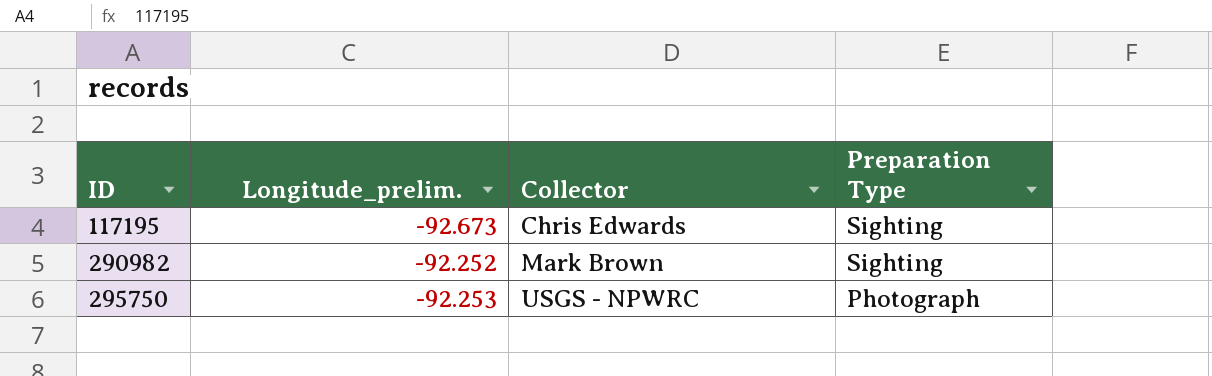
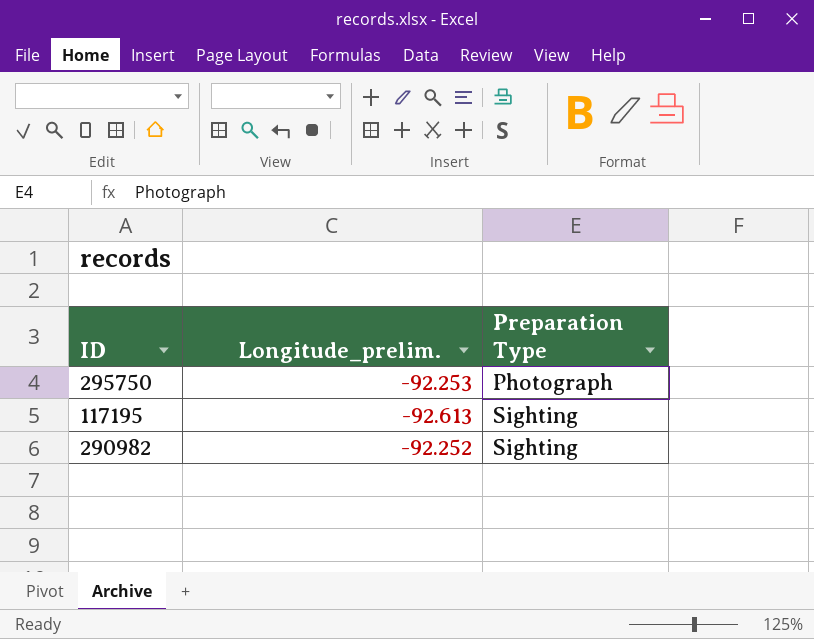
row order: ID ascending -> Preparation Type ascending
column Collector | position: 3 -> none
117195 | Longitude_prelim.: -92.673 -> -92.613

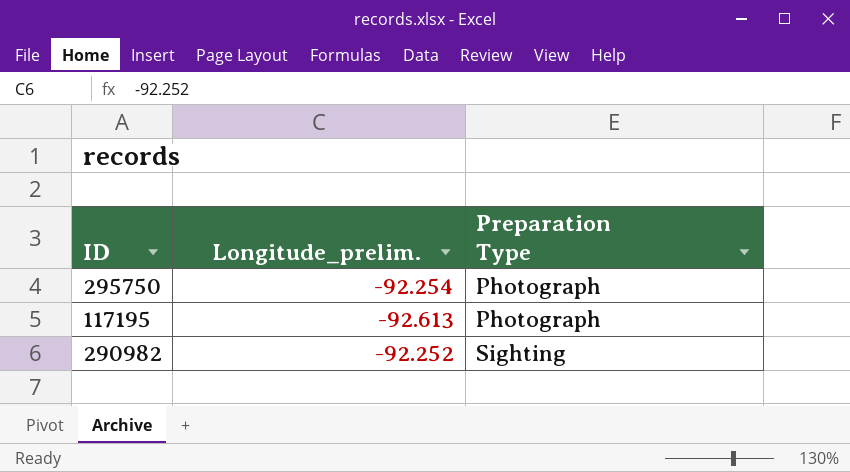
295750 | Longitude_prelim.: -92.253 -> -92.254
117195 | Preparation Type: Sighting -> Photograph

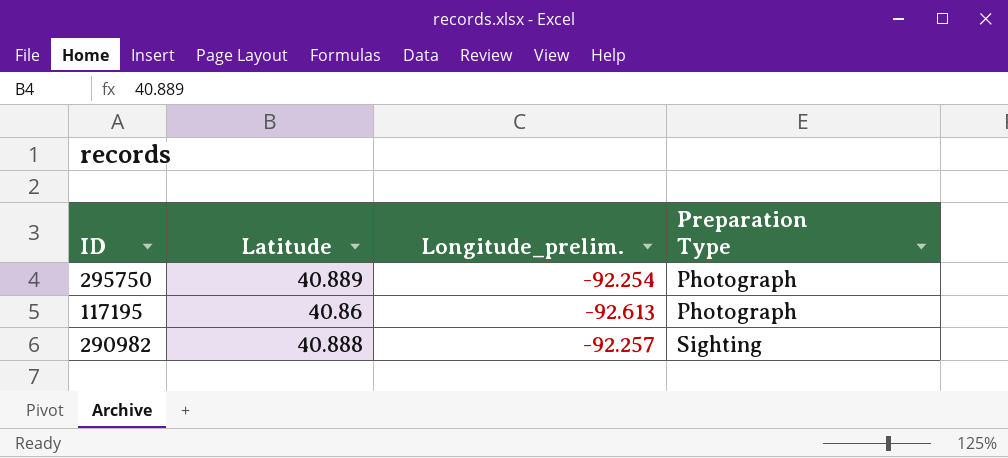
column Latitude | position: none -> 2
290982 | Longitude_prelim.: -92.252 -> -92.257

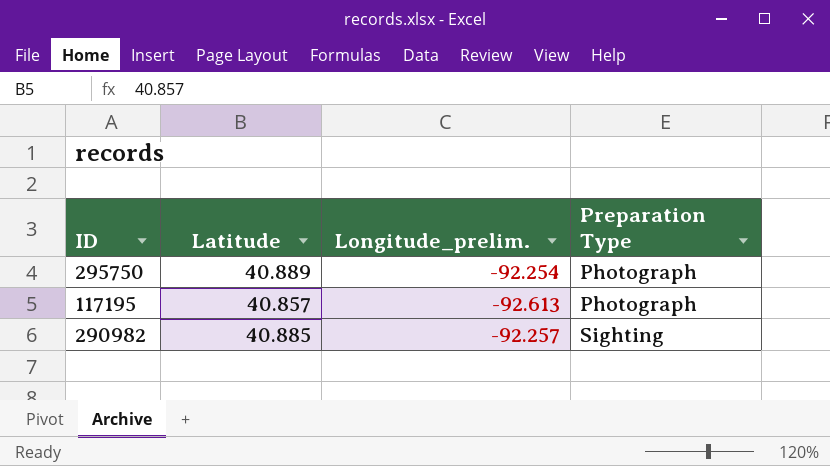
117195 | Latitude: 40.86 -> 40.857
290982 | Latitude: 40.888 -> 40.885

